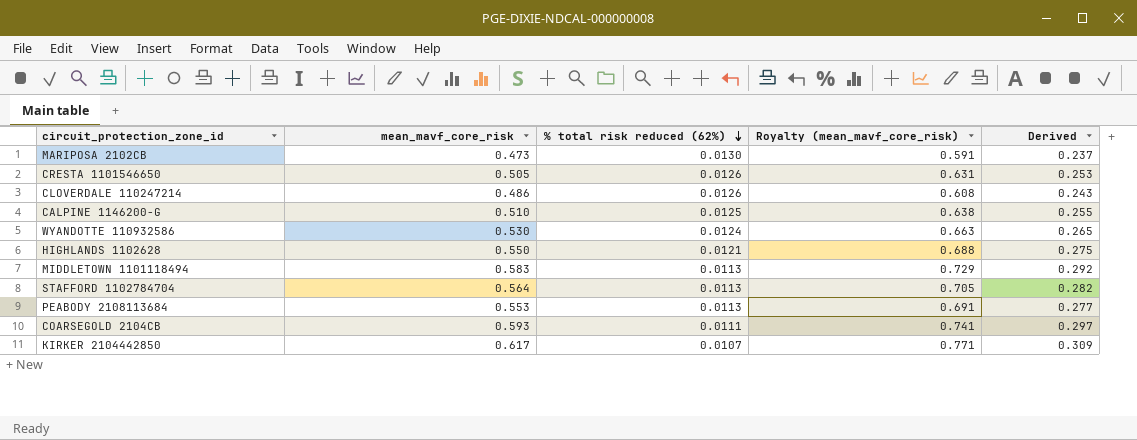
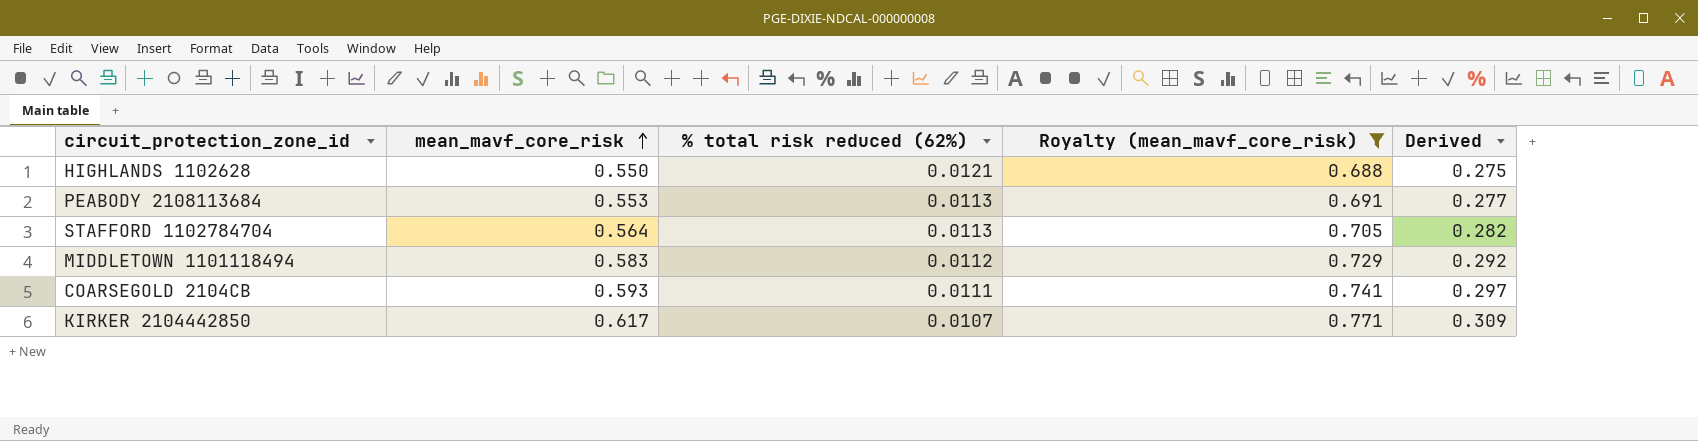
filter: none -> Royalty (mean_mavf_core_risk) >= 0.688
row order: % total risk reduced (62%) descending -> mean_mavf_core_risk ascending
MIDDLETOWN 1101118494 | % total risk reduced (62%): 0.0113 -> 0.0112

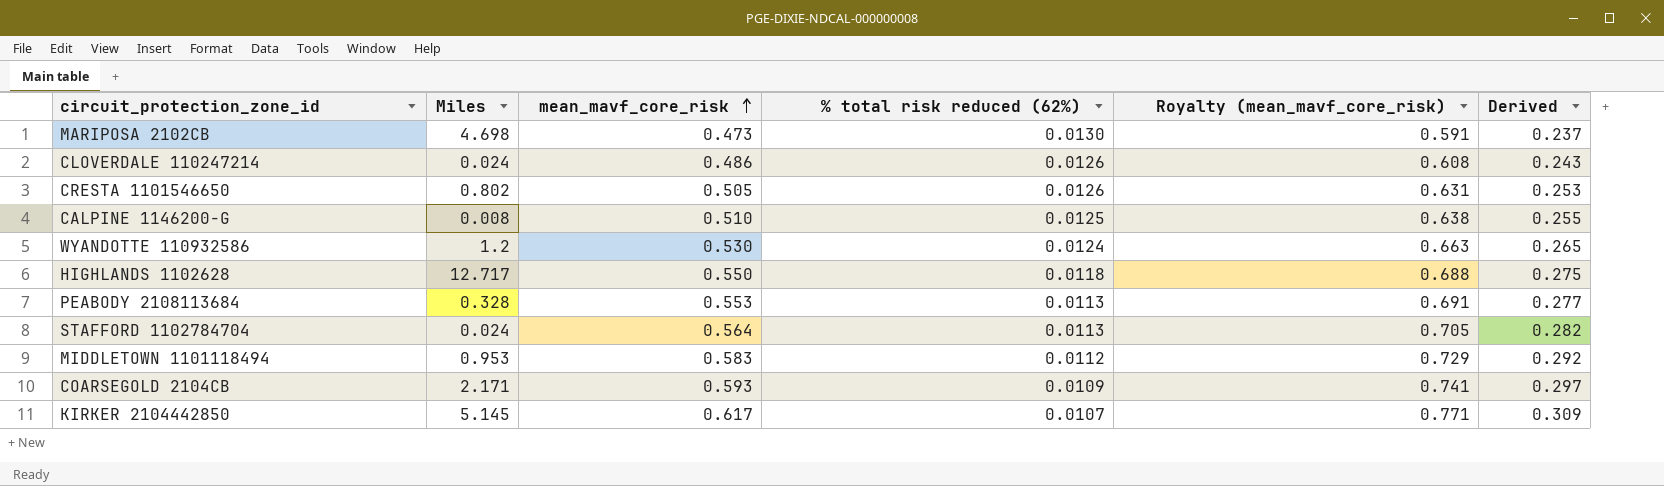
filter: Royalty (mean_mavf_core_risk) >= 0.688 -> none
column Miles | position: none -> 2
HIGHLANDS 1102628 | % total risk reduced (62%): 0.0121 -> 0.0118
COARSEGOLD 2104CB | % total risk reduced (62%): 0.0111 -> 0.0109

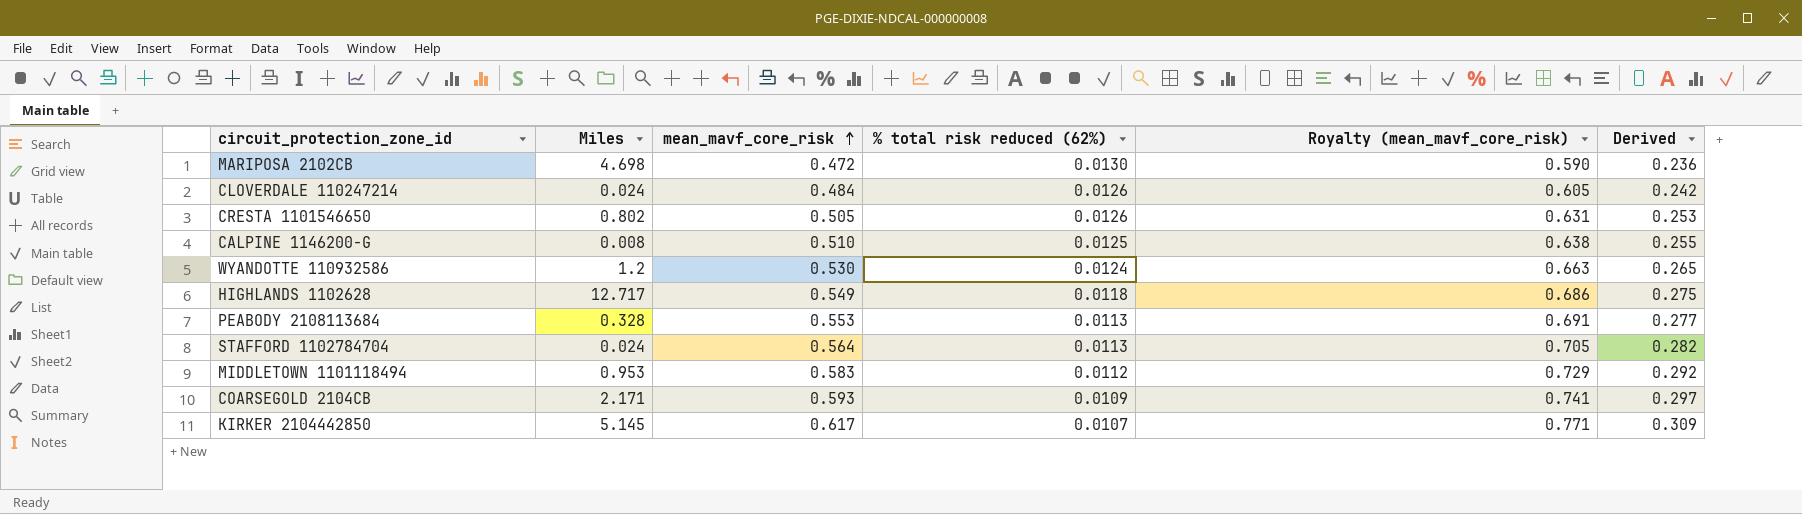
MARIPOSA 2102CB | mean_mavf_core_risk: 0.473 -> 0.472
MARIPOSA 2102CB | Royalty (mean_mavf_core_risk): 0.591 -> 0.590
MARIPOSA 2102CB | Derived: 0.237 -> 0.236
CLOVERDALE 110247214 | mean_mavf_core_risk: 0.486 -> 0.484
CLOVERDALE 110247214 | Royalty (mean_mavf_core_risk): 0.608 -> 0.605
CLOVERDALE 110247214 | Derived: 0.243 -> 0.242
HIGHLANDS 1102628 | mean_mavf_core_risk: 0.550 -> 0.549
HIGHLANDS 1102628 | Royalty (mean_mavf_core_risk): 0.688 -> 0.686

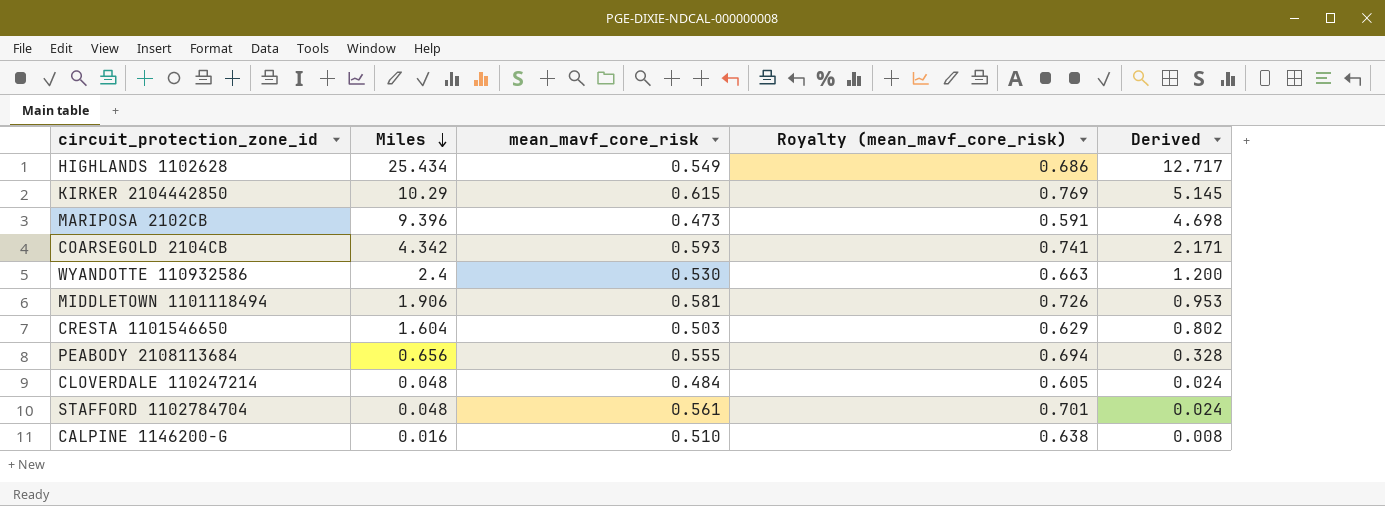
row order: mean_mavf_core_risk ascending -> Miles descending
column % total risk reduced (62%) | position: 4 -> none
column Derived | formula: [mean_mavf_core_risk] * 0.5 -> [Miles] * 0.5
HIGHLANDS 1102628 | Miles: 12.717 -> 25.434
KIRKER 2104442850 | Miles: 5.145 -> 10.29
KIRKER 2104442850 | mean_mavf_core_risk: 0.617 -> 0.615
KIRKER 2104442850 | Royalty (mean_mavf_core_risk): 0.771 -> 0.769
MARIPOSA 2102CB | Miles: 4.698 -> 9.396
MARIPOSA 2102CB | mean_mavf_core_risk: 0.472 -> 0.473
MARIPOSA 2102CB | Royalty (mean_mavf_core_risk): 0.590 -> 0.591
COARSEGOLD 2104CB | Miles: 2.171 -> 4.342
WYANDOTTE 110932586 | Miles: 1.2 -> 2.4
MIDDLETOWN 1101118494 | Miles: 0.953 -> 1.906
MIDDLETOWN 1101118494 | mean_mavf_core_risk: 0.583 -> 0.581
MIDDLETOWN 1101118494 | Royalty (mean_mavf_core_risk): 0.729 -> 0.726
CRESTA 1101546650 | Miles: 0.802 -> 1.604
CRESTA 1101546650 | mean_mavf_core_risk: 0.505 -> 0.503
CRESTA 1101546650 | Royalty (mean_mavf_core_risk): 0.631 -> 0.629
PEABODY 2108113684 | Miles: 0.328 -> 0.656
PEABODY 2108113684 | mean_mavf_core_risk: 0.553 -> 0.555
PEABODY 2108113684 | Royalty (mean_mavf_core_risk): 0.691 -> 0.694
CLOVERDALE 110247214 | Miles: 0.024 -> 0.048
STAFFORD 1102784704 | Miles: 0.024 -> 0.048
STAFFORD 1102784704 | mean_mavf_core_risk: 0.564 -> 0.561
STAFFORD 1102784704 | Royalty (mean_mavf_core_risk): 0.705 -> 0.701
CALPINE 1146200-G | Miles: 0.008 -> 0.016

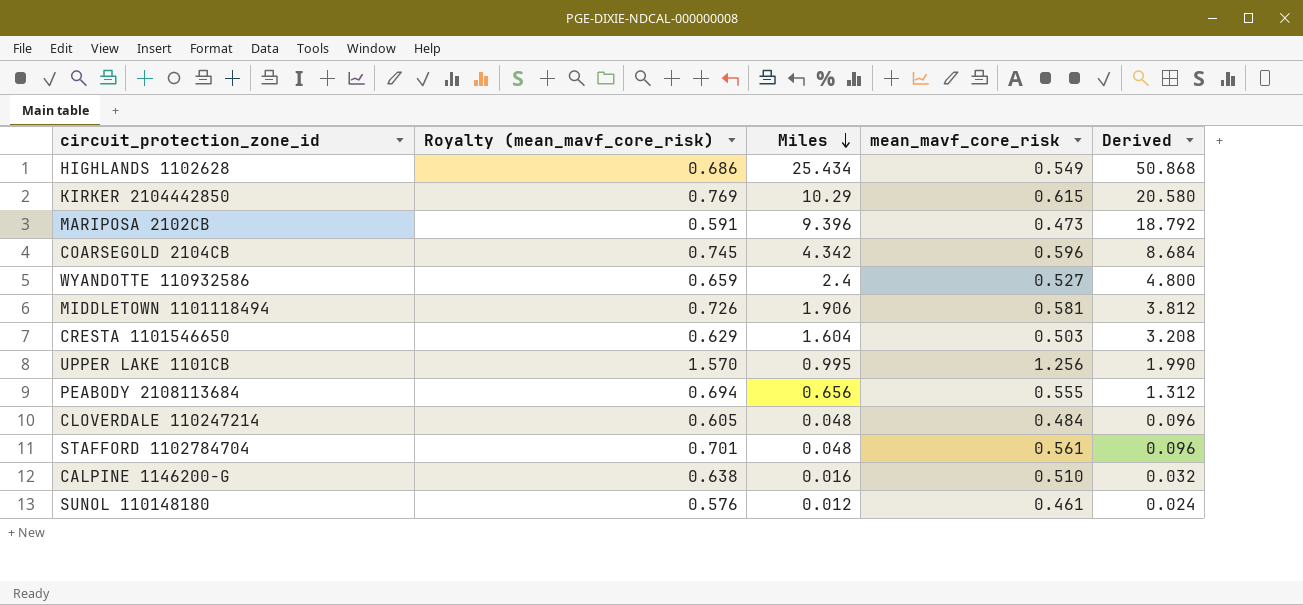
column Royalty (mean_mavf_core_risk) | position: 4 -> 2
column Derived | formula: [Miles] * 0.5 -> [Miles] * 2
COARSEGOLD 2104CB | Royalty (mean_mavf_core_risk): 0.741 -> 0.745
COARSEGOLD 2104CB | mean_mavf_core_risk: 0.593 -> 0.596
WYANDOTTE 110932586 | Royalty (mean_mavf_core_risk): 0.663 -> 0.659
WYANDOTTE 110932586 | mean_mavf_core_risk: 0.530 -> 0.527
row UPPER LAKE 1101CB: none -> 1.570 | 0.995 | 1.256 | 1.990
row SUNOL 110148180: none -> 0.576 | 0.012 | 0.461 | 0.024

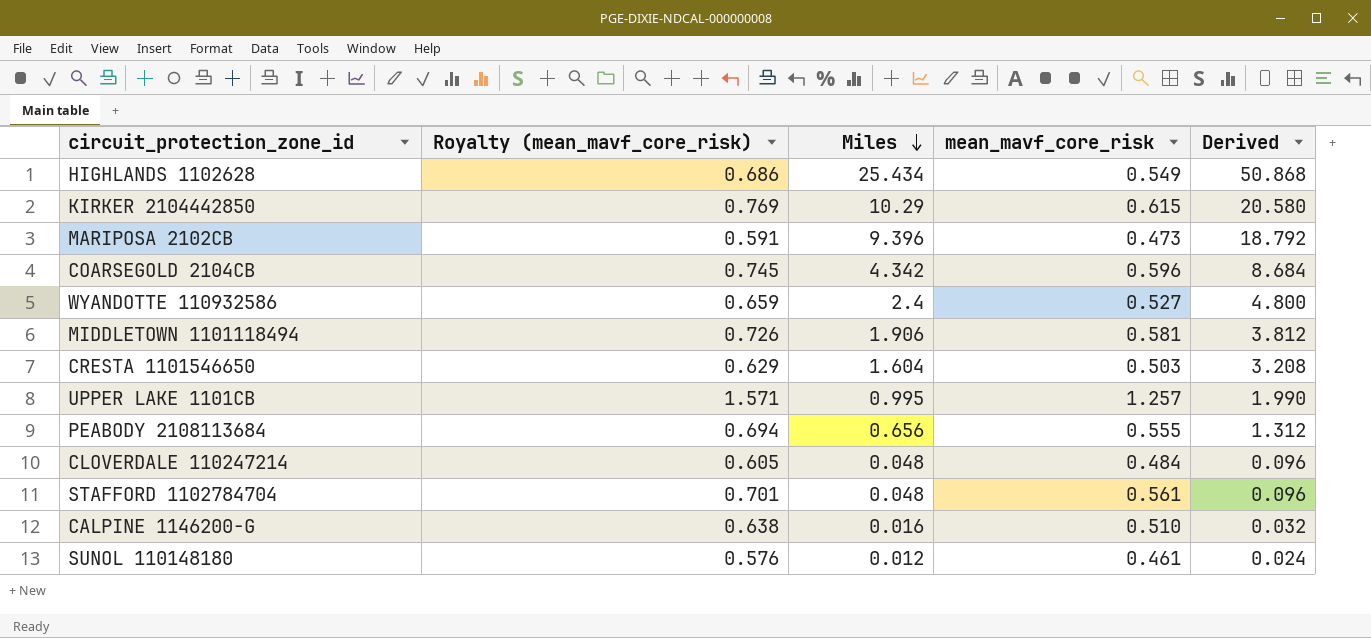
UPPER LAKE 1101CB | Royalty (mean_mavf_core_risk): 1.570 -> 1.571
UPPER LAKE 1101CB | mean_mavf_core_risk: 1.256 -> 1.257

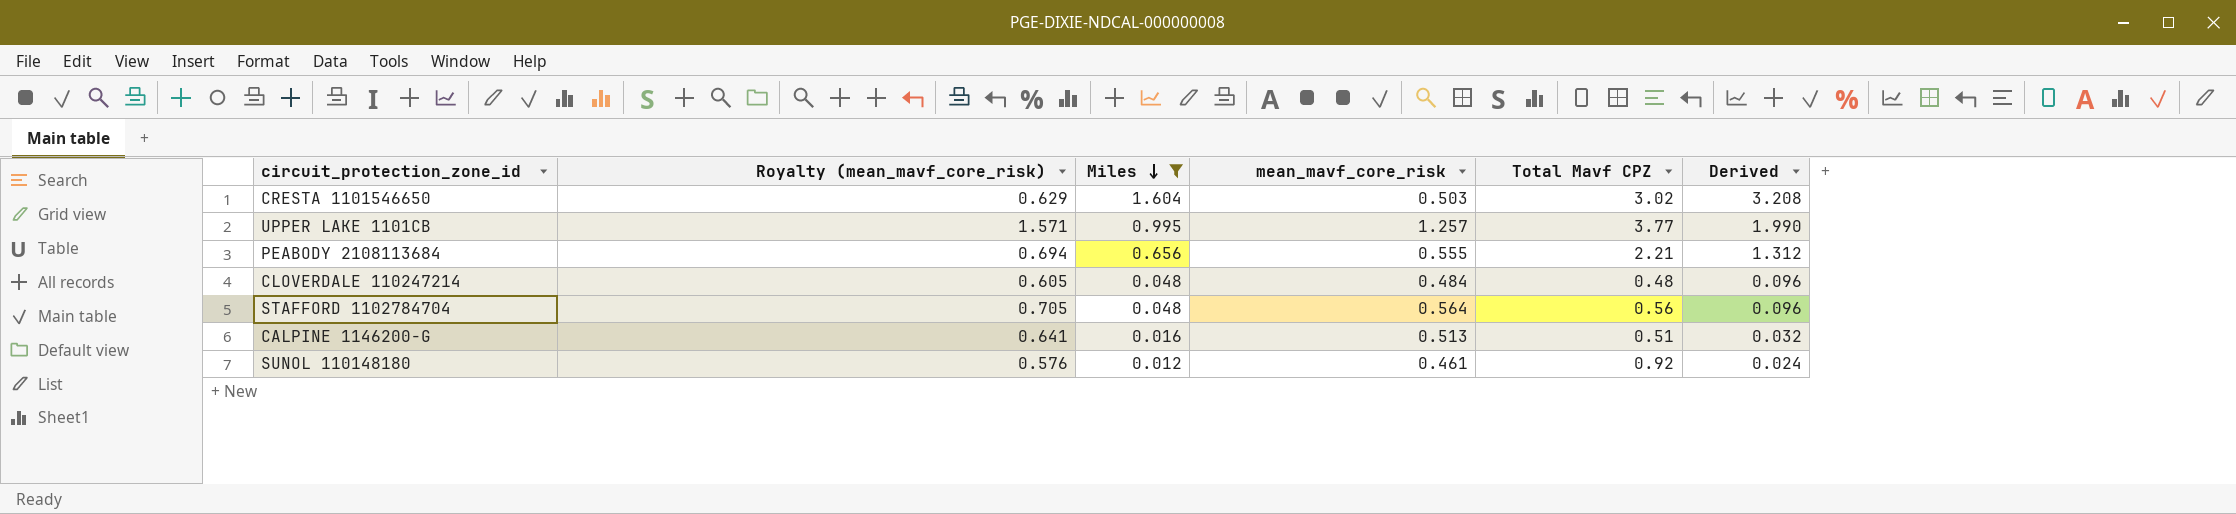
filter: none -> Miles <= 1.604
column Total Mavf CPZ | position: none -> 5
STAFFORD 1102784704 | Royalty (mean_mavf_core_risk): 0.701 -> 0.705
STAFFORD 1102784704 | mean_mavf_core_risk: 0.561 -> 0.564
CALPINE 1146200-G | Royalty (mean_mavf_core_risk): 0.638 -> 0.641
CALPINE 1146200-G | mean_mavf_core_risk: 0.510 -> 0.513

